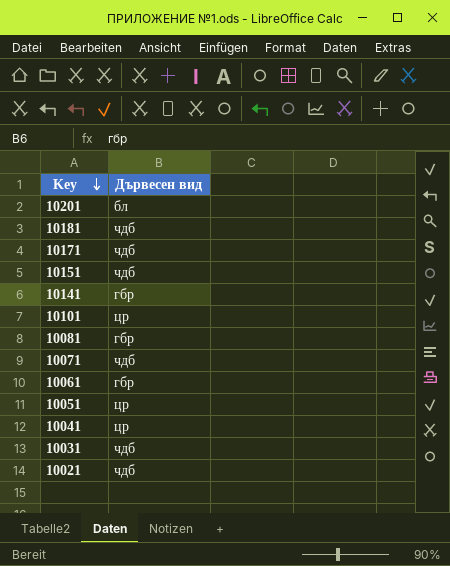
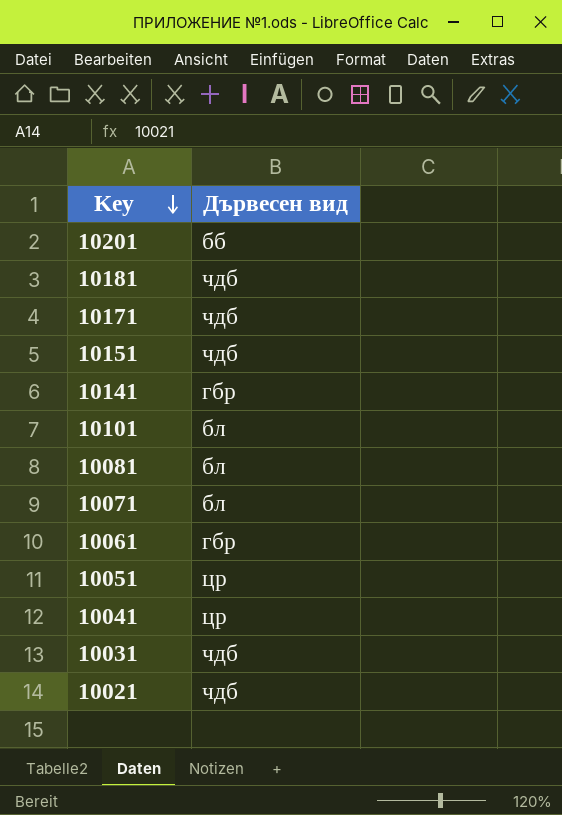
10201 | Дървесен вид: бл -> бб
10101 | Дървесен вид: цр -> бл
10081 | Дървесен вид: гбр -> бл
10071 | Дървесен вид: чдб -> бл

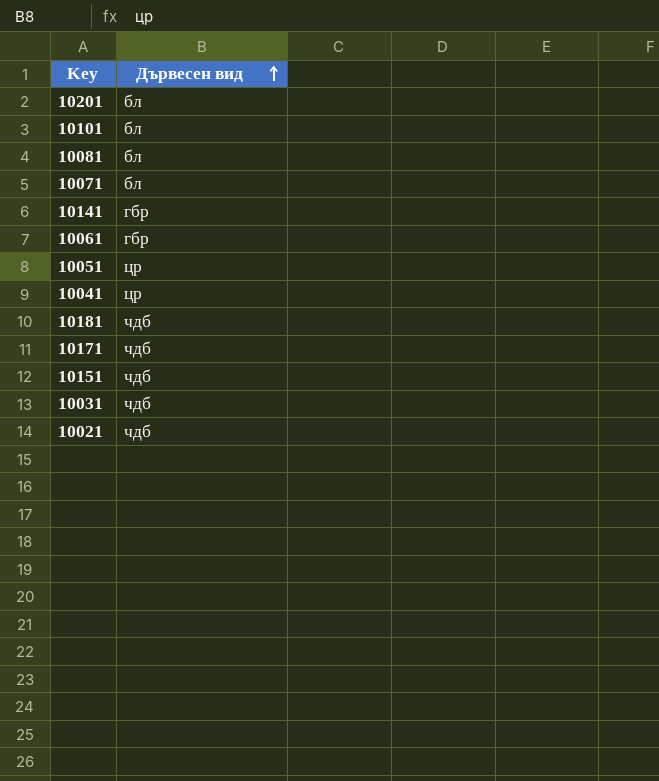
row order: Key descending -> Дървесен вид ascending
10201 | Дървесен вид: бб -> бл

